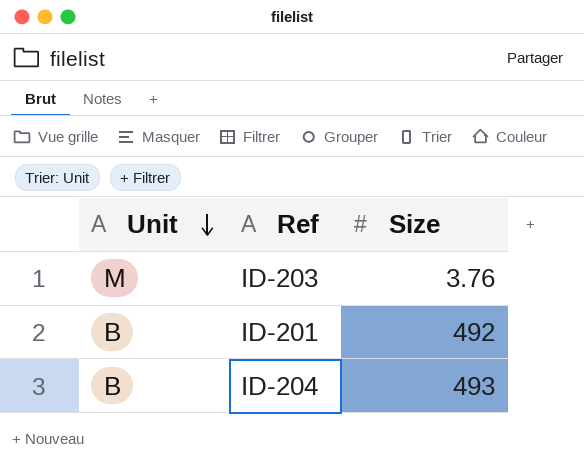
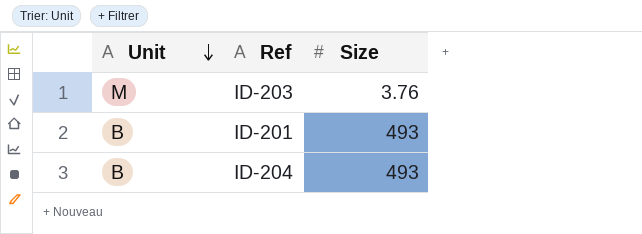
ID-201 | Size: 492 -> 493

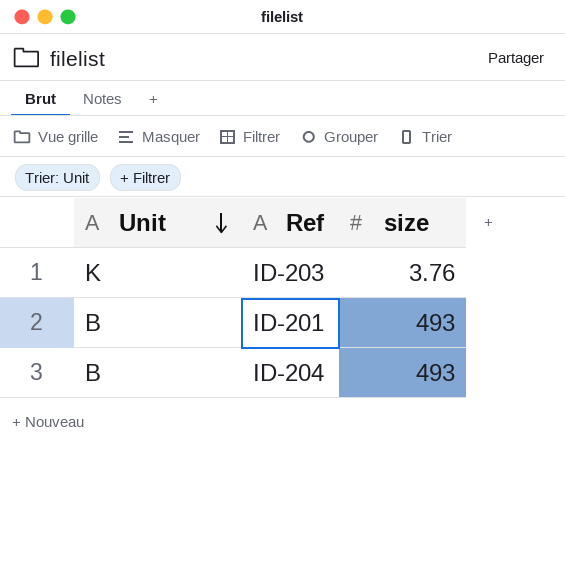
column name: Size -> size
ID-203 | Unit: M -> K

